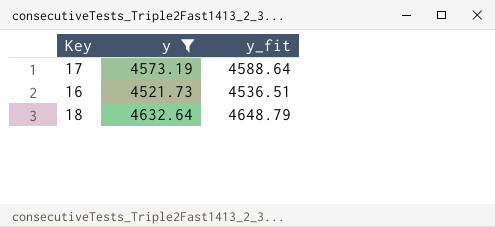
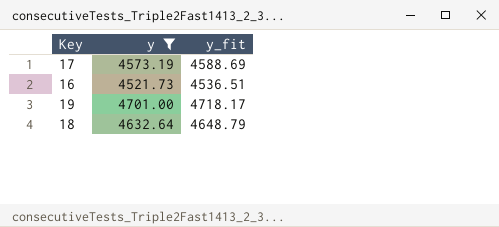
17 | y_fit: 4588.64 -> 4588.69
row 19: none -> 4701.00 | 4718.17

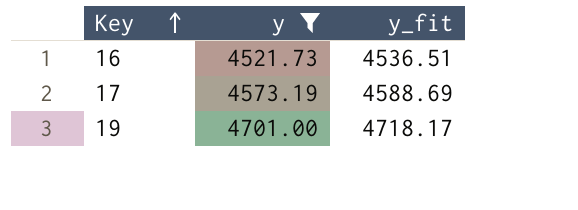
row order: none -> Key ascending
row 18: 4632.64 | 4648.79 -> none

